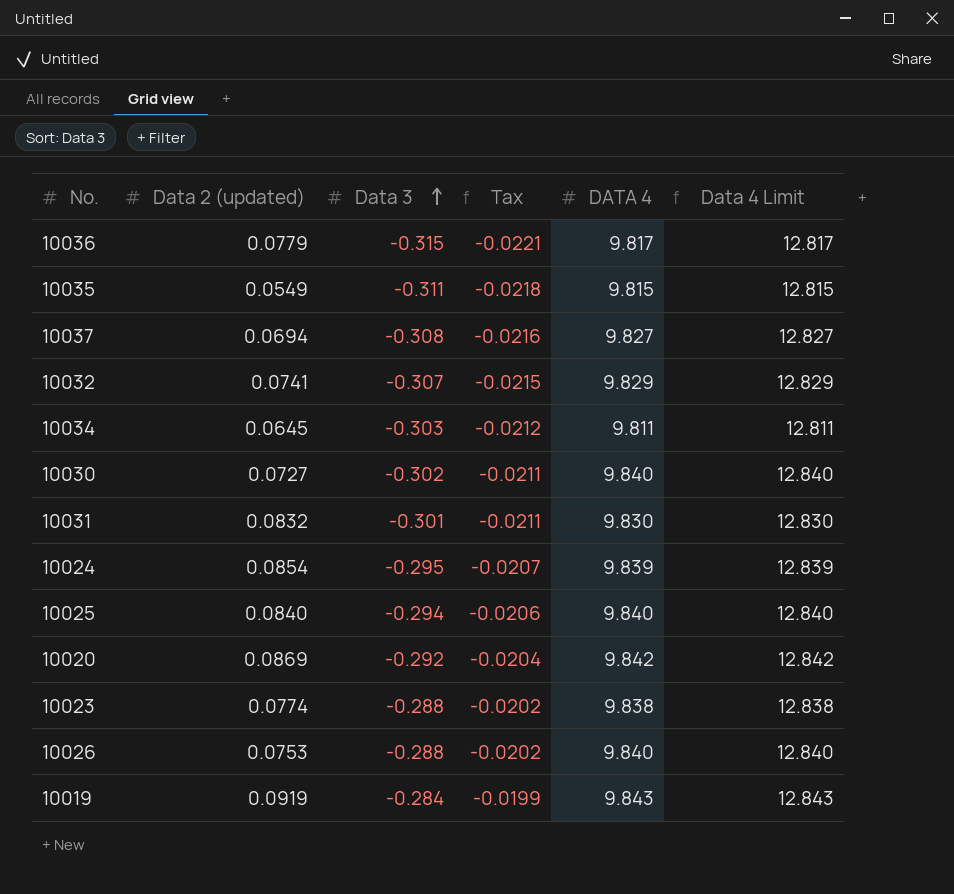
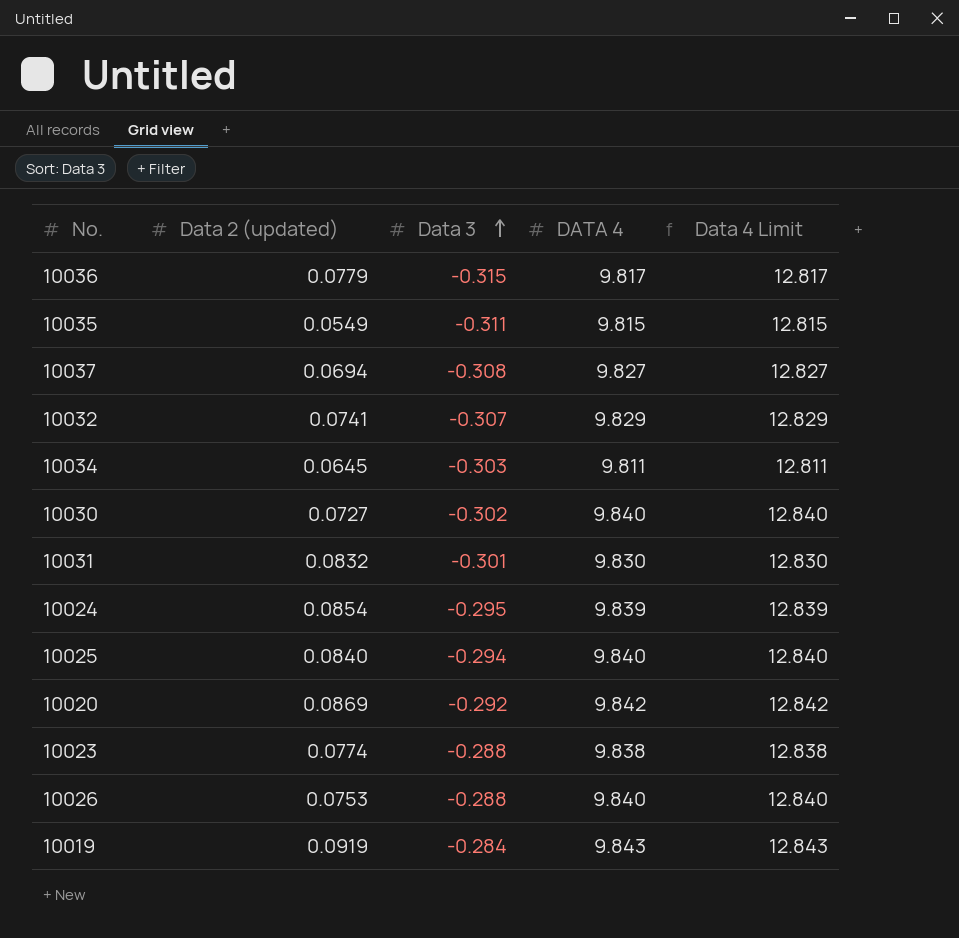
column Tax | formula: [Data 3] * 0.07 -> none

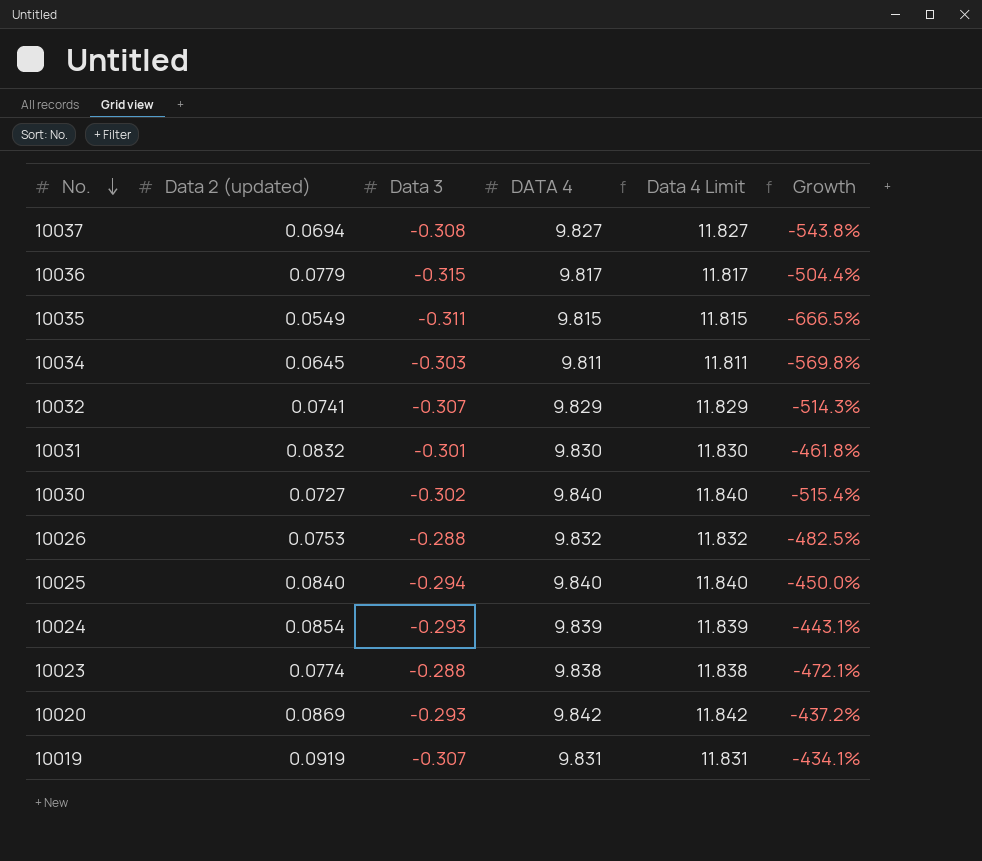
row order: Data 3 ascending -> No. descending
column Data 4 Limit | formula: [DATA 4] + 3 -> [DATA 4] + 2
column Growth | formula: none -> ([Data 3] - [Data 2 (updated)]) / [Data 2 (updated)]
10026 | DATA 4: 9.840 -> 9.832
10024 | Data 3: -0.295 -> -0.293
10020 | Data 3: -0.292 -> -0.293
10019 | Data 3: -0.284 -> -0.307
10019 | DATA 4: 9.843 -> 9.831

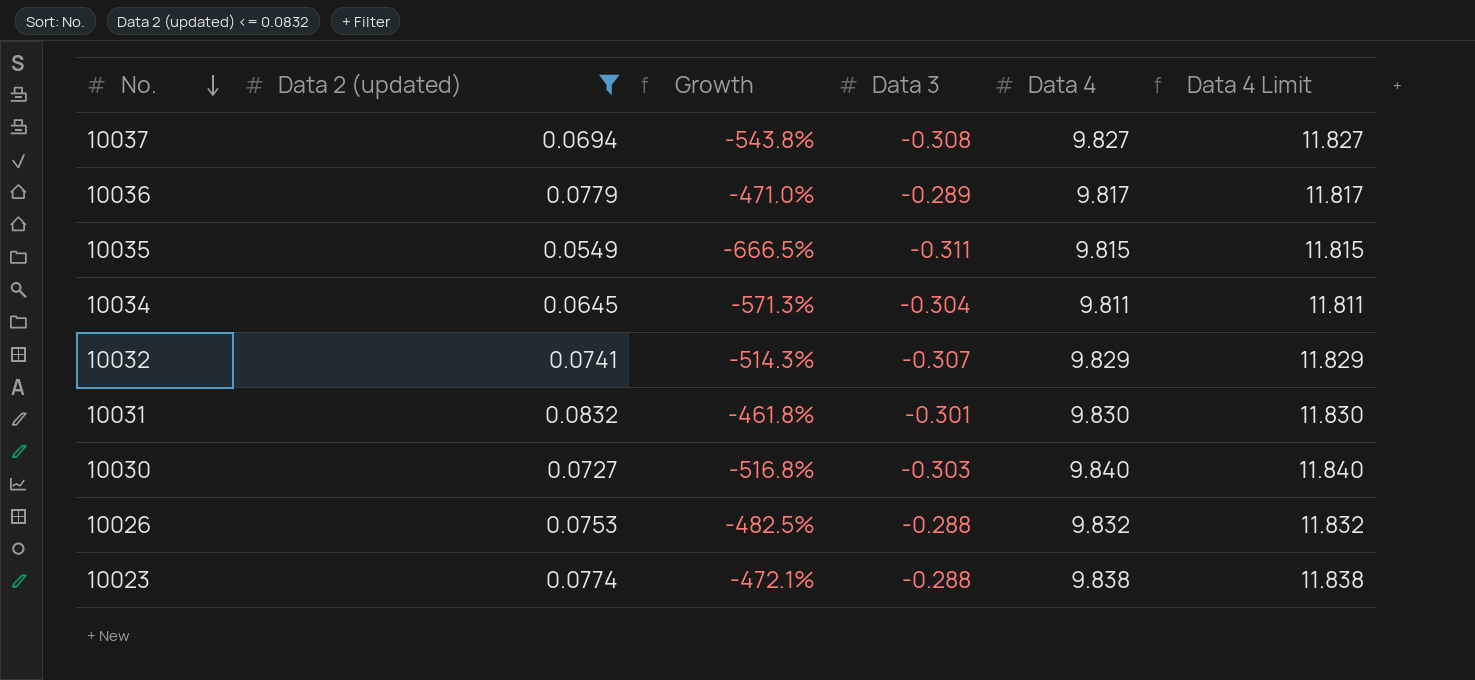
filter: none -> Data 2 (updated) <= 0.0832
column Growth | position: 6 -> 3
column name: DATA 4 -> Data 4
10036 | Growth: -504.4% -> -471.0%
10036 | Data 3: -0.315 -> -0.289
10034 | Growth: -569.8% -> -571.3%
10034 | Data 3: -0.303 -> -0.304
10030 | Growth: -515.4% -> -516.8%
10030 | Data 3: -0.302 -> -0.303

